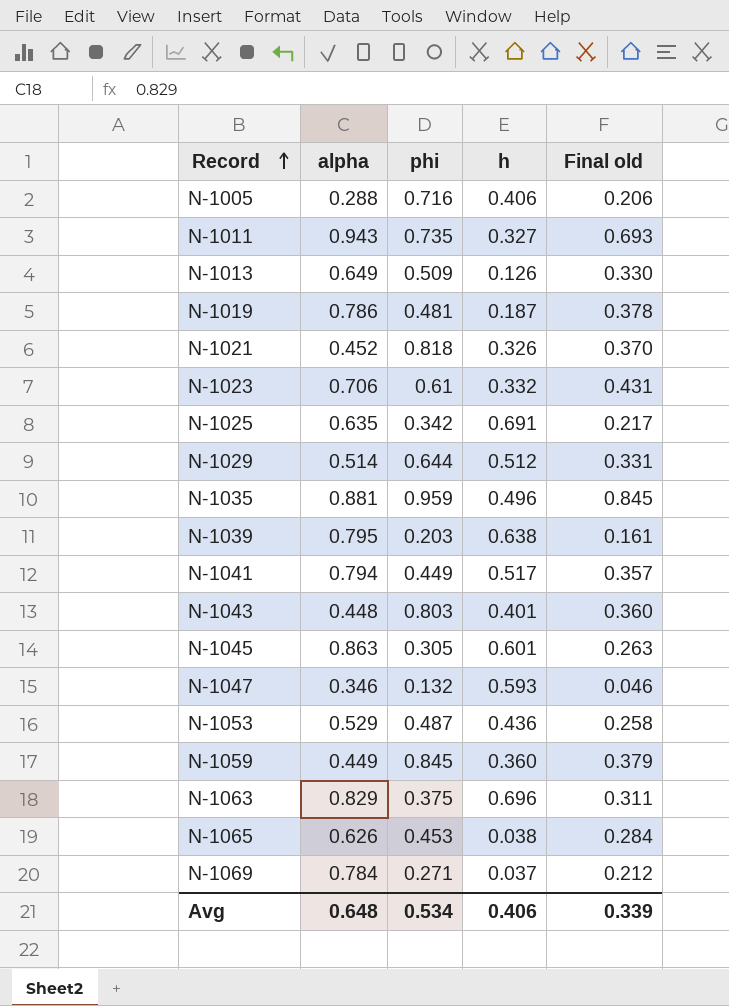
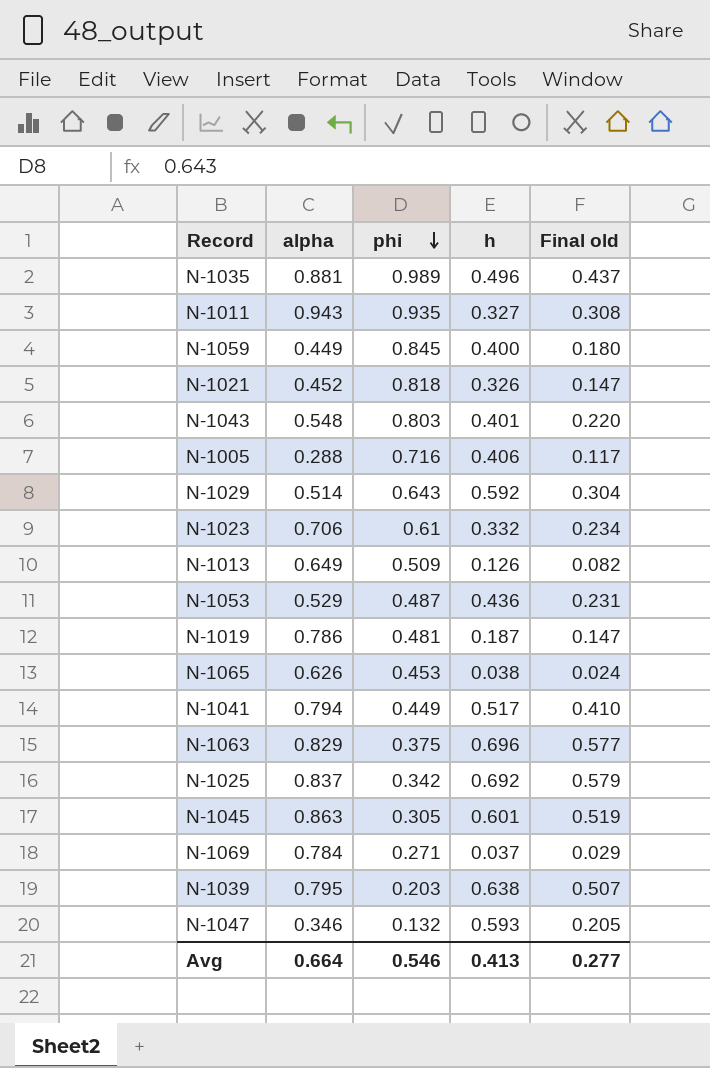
row order: Record ascending -> phi descending
column Final old | formula: [alpha] * [phi] -> [alpha] * [h]
N-1035 | phi: 0.959 -> 0.989
N-1011 | phi: 0.735 -> 0.935
N-1059 | h: 0.360 -> 0.400
N-1043 | alpha: 0.448 -> 0.548
N-1029 | phi: 0.644 -> 0.643
N-1029 | h: 0.512 -> 0.592
N-1025 | alpha: 0.635 -> 0.837
N-1025 | h: 0.691 -> 0.692
Avg | alpha: 0.648 -> 0.664
Avg | phi: 0.534 -> 0.546
Avg | h: 0.406 -> 0.413
Avg | Final old: 0.339 -> 0.277

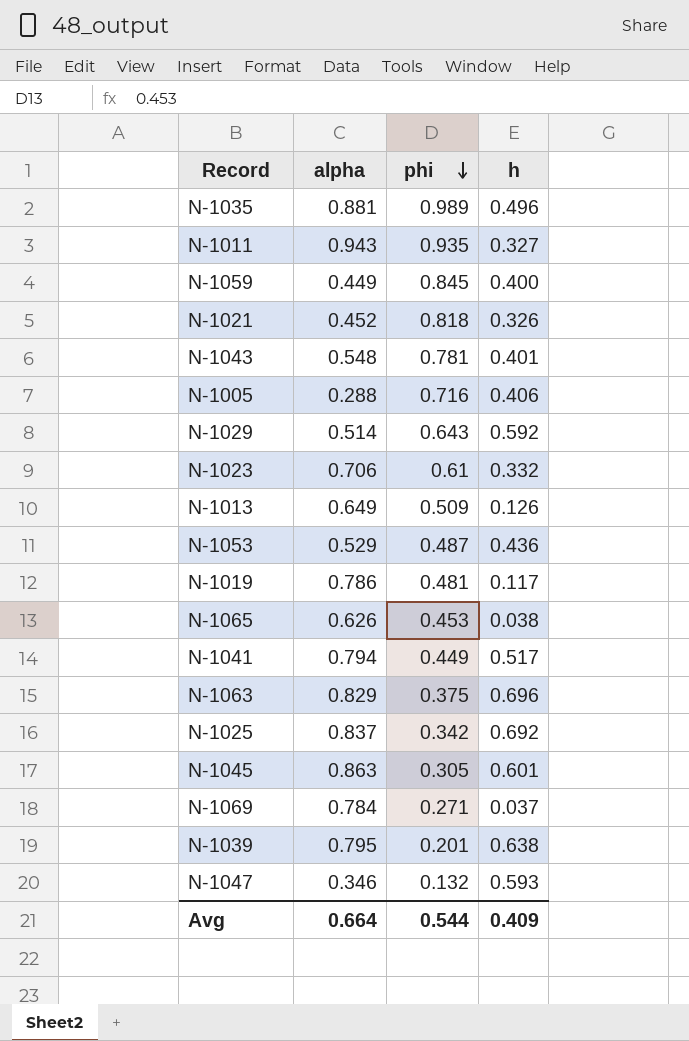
column Final old | formula: [alpha] * [h] -> none
N-1043 | phi: 0.803 -> 0.781
N-1019 | h: 0.187 -> 0.117
N-1039 | phi: 0.203 -> 0.201
Avg | phi: 0.546 -> 0.544
Avg | h: 0.413 -> 0.409

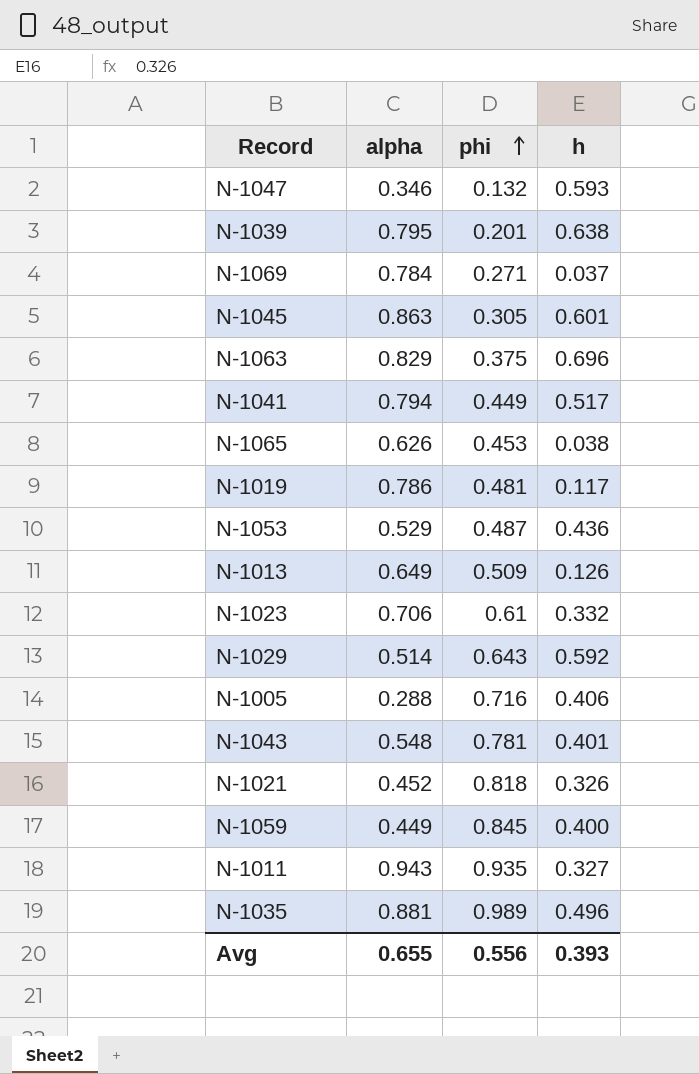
row order: phi descending -> phi ascending
row N-1025: 0.837 | 0.342 | 0.692 -> none
Avg | alpha: 0.664 -> 0.655
Avg | phi: 0.544 -> 0.556
Avg | h: 0.409 -> 0.393

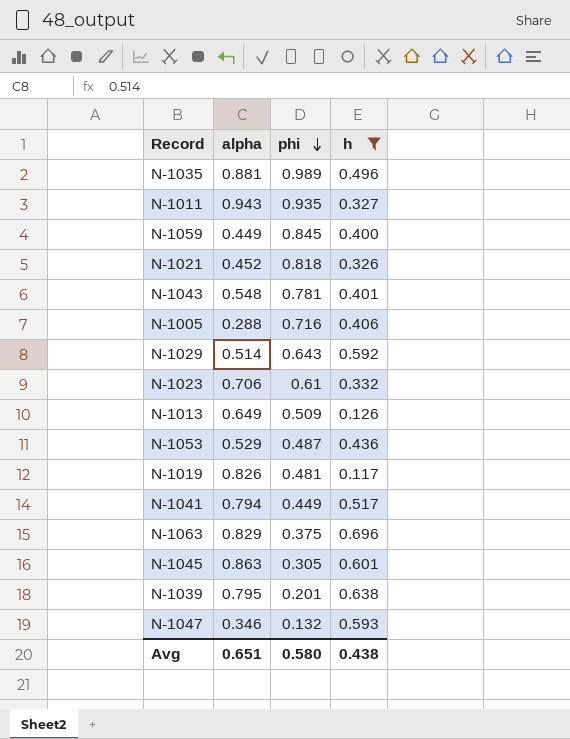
filter: none -> h >= 0.117
row order: phi ascending -> phi descending
N-1019 | alpha: 0.786 -> 0.826
Avg | alpha: 0.655 -> 0.651
Avg | phi: 0.556 -> 0.580
Avg | h: 0.393 -> 0.438

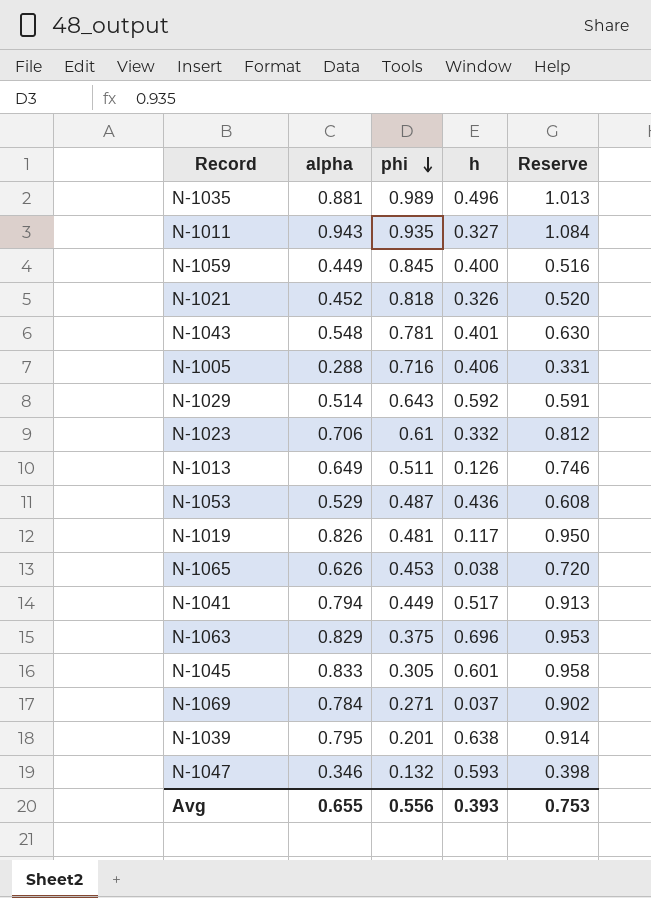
filter: h >= 0.117 -> none
column Reserve | formula: none -> [alpha] * 1.15
N-1013 | phi: 0.509 -> 0.511
N-1045 | alpha: 0.863 -> 0.833
Avg | alpha: 0.651 -> 0.655
Avg | phi: 0.580 -> 0.556
Avg | h: 0.438 -> 0.393

